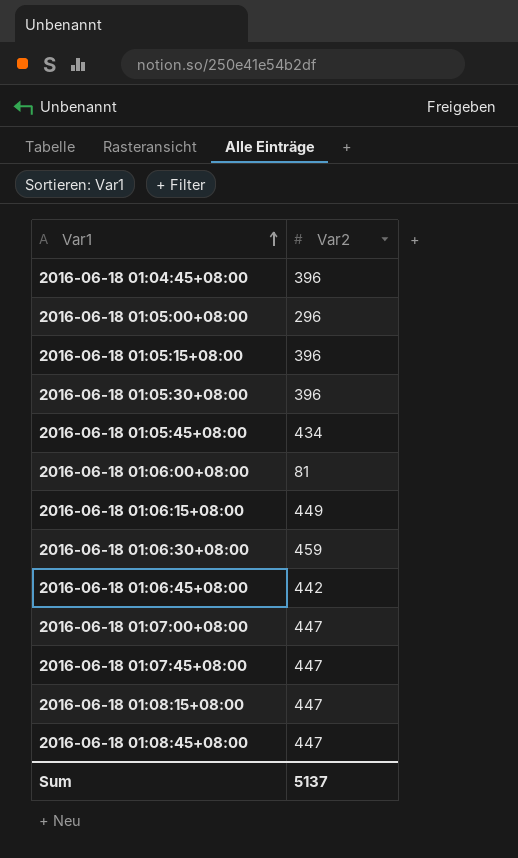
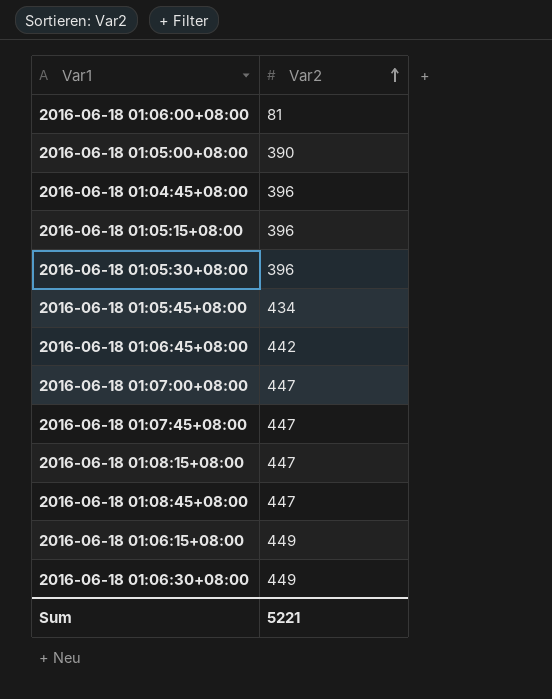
row order: Var1 ascending -> Var2 ascending
2016-06-18 01:05:00+08:00 | Var2: 296 -> 390
2016-06-18 01:06:30+08:00 | Var2: 459 -> 449
Sum | Var2: 5137 -> 5221

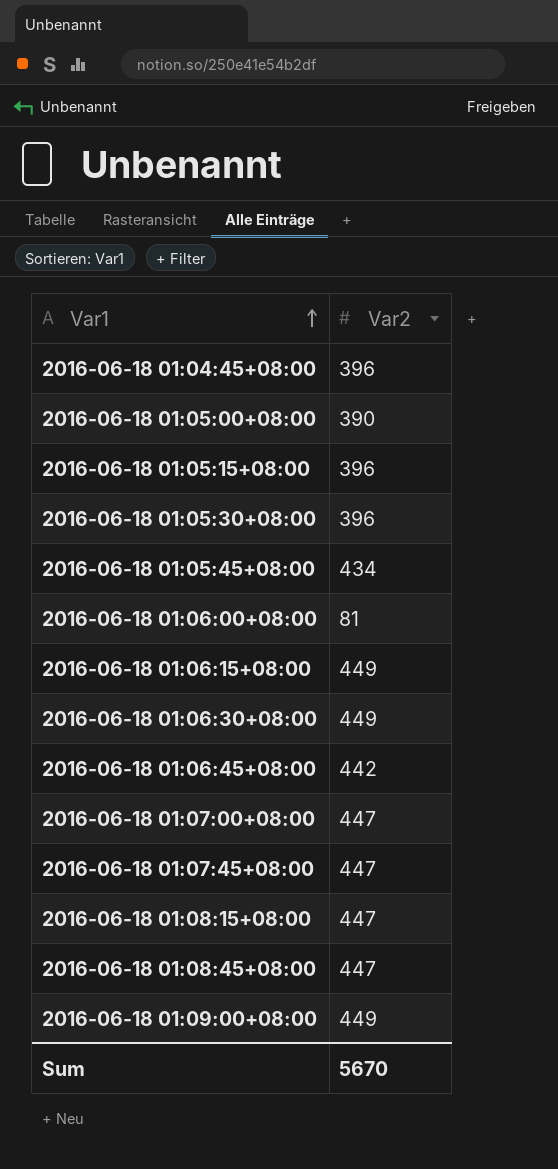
row order: Var2 ascending -> Var1 ascending
row 2016-06-18 01:09:00+08:00: none -> 449
Sum | Var2: 5221 -> 5670

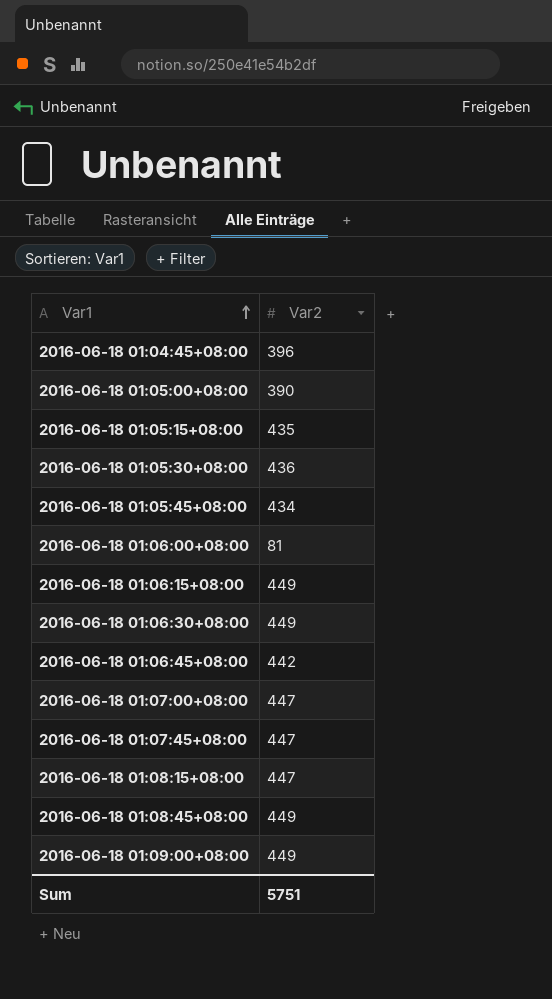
2016-06-18 01:05:15+08:00 | Var2: 396 -> 435
2016-06-18 01:05:30+08:00 | Var2: 396 -> 436
2016-06-18 01:08:45+08:00 | Var2: 447 -> 449
Sum | Var2: 5670 -> 5751

